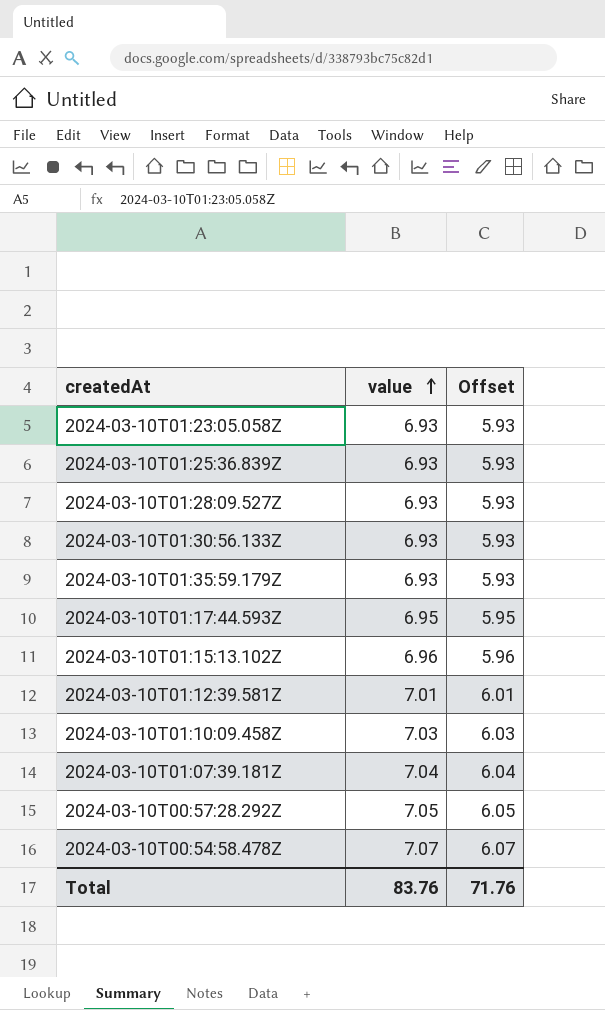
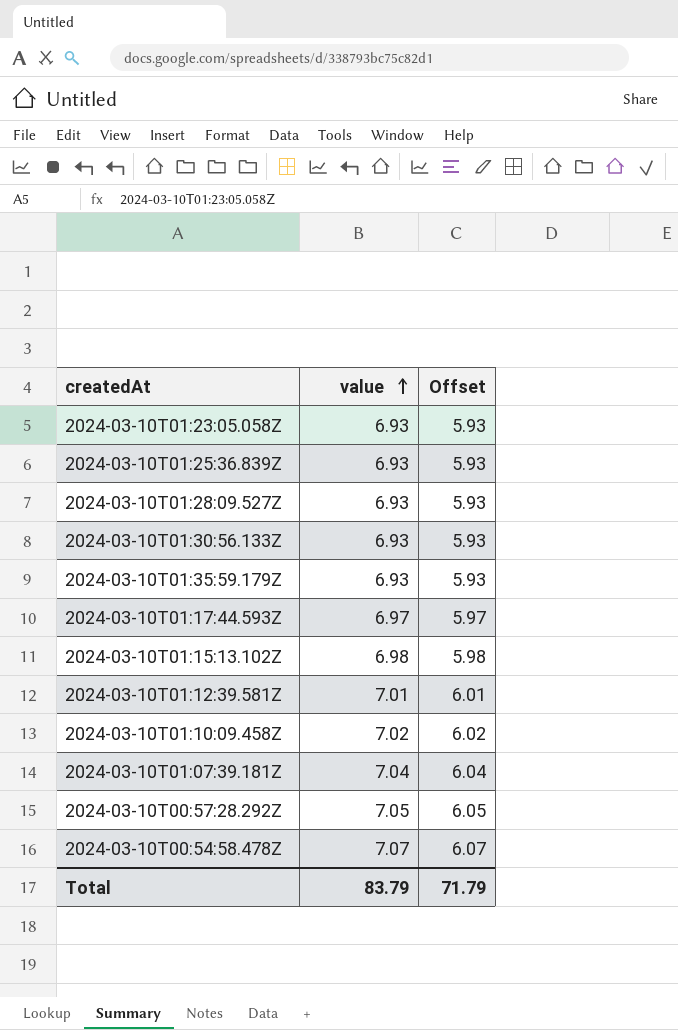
2024-03-10T01:17:44.593Z | value: 6.95 -> 6.97
2024-03-10T01:17:44.593Z | Offset: 5.95 -> 5.97
2024-03-10T01:15:13.102Z | value: 6.96 -> 6.98
2024-03-10T01:15:13.102Z | Offset: 5.96 -> 5.98
2024-03-10T01:10:09.458Z | value: 7.03 -> 7.02
2024-03-10T01:10:09.458Z | Offset: 6.03 -> 6.02
Total | value: 83.76 -> 83.79
Total | Offset: 71.76 -> 71.79

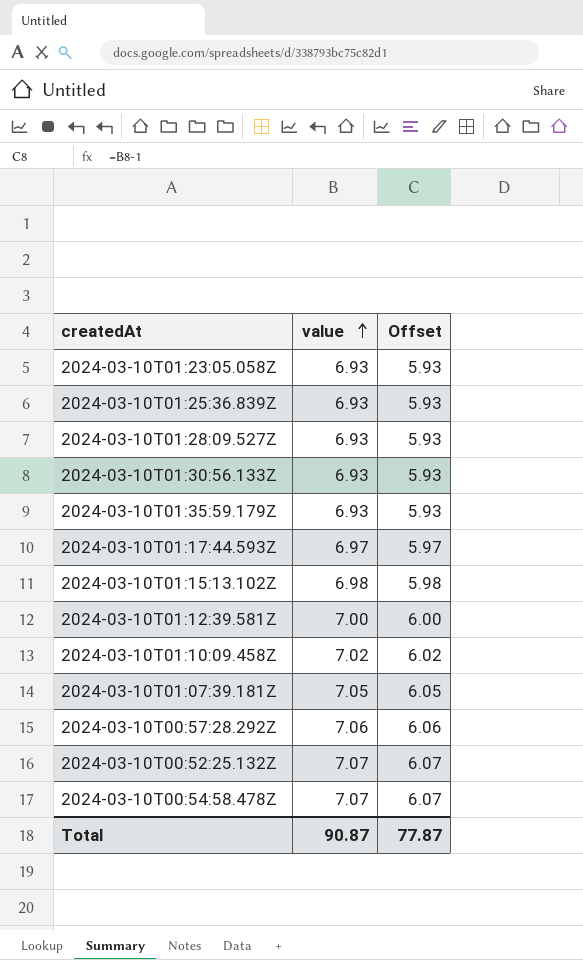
2024-03-10T01:12:39.581Z | value: 7.01 -> 7.00
2024-03-10T01:12:39.581Z | Offset: 6.01 -> 6.00
2024-03-10T01:07:39.181Z | value: 7.04 -> 7.05
2024-03-10T01:07:39.181Z | Offset: 6.04 -> 6.05
2024-03-10T00:57:28.292Z | value: 7.05 -> 7.06
2024-03-10T00:57:28.292Z | Offset: 6.05 -> 6.06
row 2024-03-10T00:52:25.132Z: none -> 7.07 | 6.07
Total | value: 83.79 -> 90.87
Total | Offset: 71.79 -> 77.87

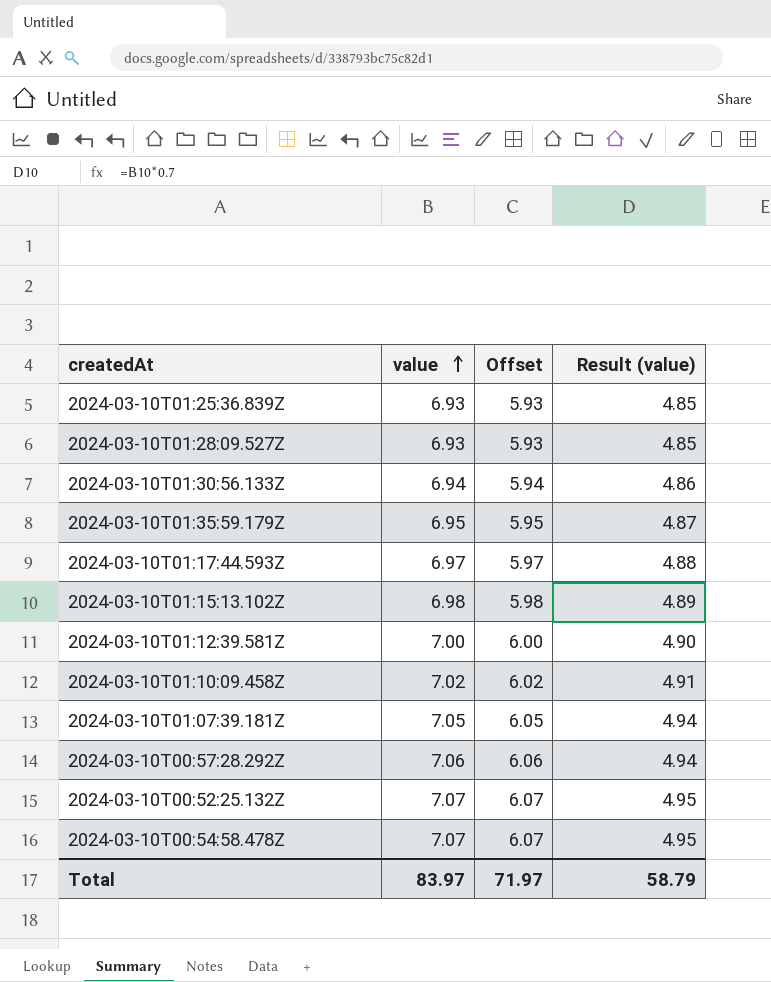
column Result (value) | formula: none -> [value] * 0.7
row 2024-03-10T01:23:05.058Z: 6.93 | 5.93 -> none
2024-03-10T01:30:56.133Z | value: 6.93 -> 6.94
2024-03-10T01:30:56.133Z | Offset: 5.93 -> 5.94
2024-03-10T01:35:59.179Z | value: 6.93 -> 6.95
2024-03-10T01:35:59.179Z | Offset: 5.93 -> 5.95
Total | value: 90.87 -> 83.97
Total | Offset: 77.87 -> 71.97

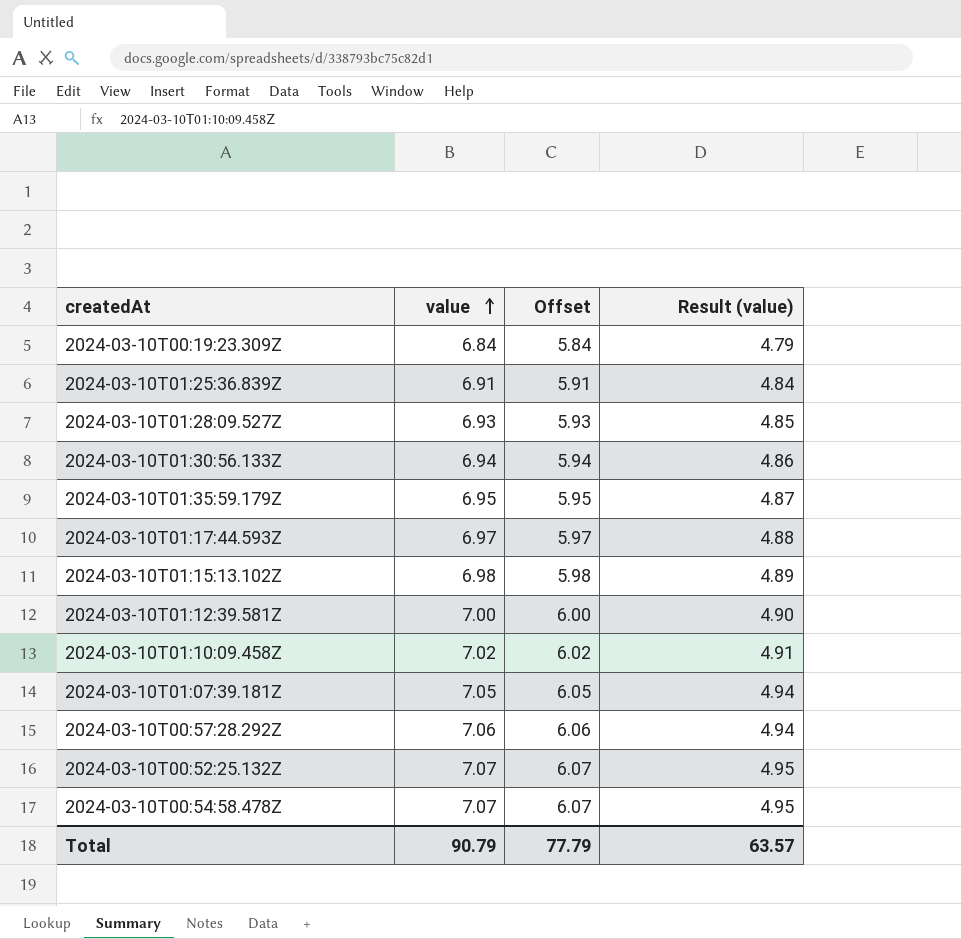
row 2024-03-10T00:19:23.309Z: none -> 6.84 | 5.84 | 4.79
2024-03-10T01:25:36.839Z | value: 6.93 -> 6.91
2024-03-10T01:25:36.839Z | Offset: 5.93 -> 5.91
2024-03-10T01:25:36.839Z | Result (value): 4.85 -> 4.84
Total | value: 83.97 -> 90.79
Total | Offset: 71.97 -> 77.79
Total | Result (value): 58.79 -> 63.57

